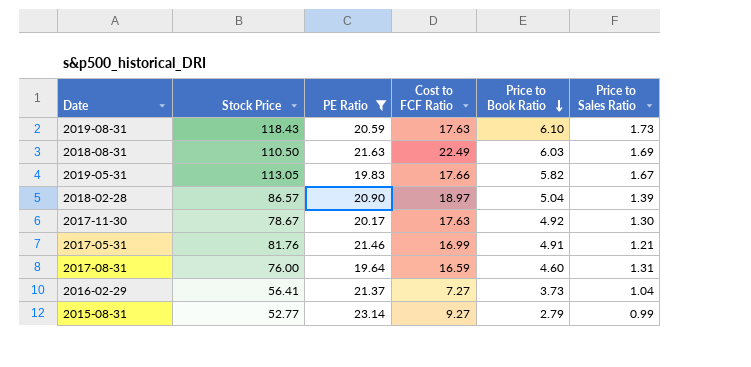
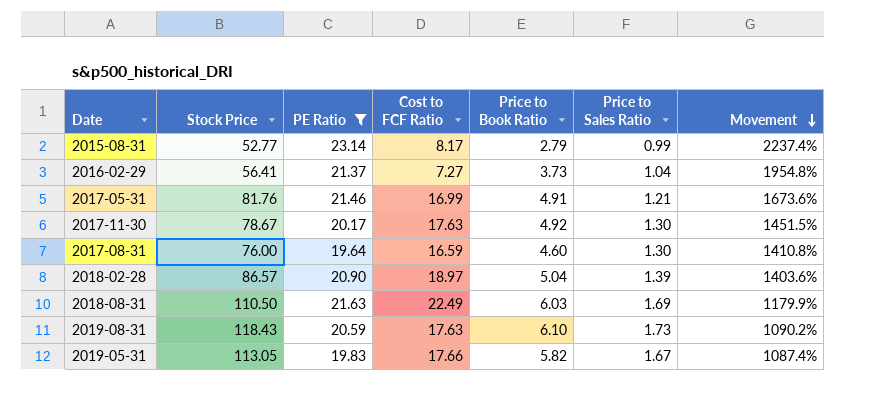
row order: Price to Book Ratio descending -> Movement descending
column Movement | formula: none -> ([PE Ratio] - [Price to Sales Ratio]) / [Price to Sales Ratio]
2015-08-31 | Cost to FCF Ratio: 9.27 -> 8.17
2017-08-31 | Price to Sales Ratio: 1.31 -> 1.30

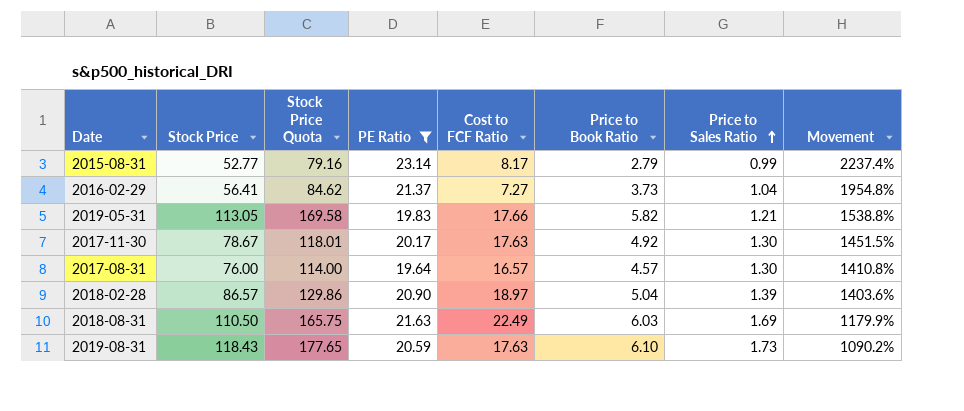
row order: Movement descending -> Price to Sales Ratio ascending
column Stock Price Quota | formula: none -> [Stock Price] * 1.5
row 2017-05-31: 81.76 | 21.46 | 16.99 | 4.91 | 1.21 | 1673.6% -> none
2019-05-31 | Price to Sales Ratio: 1.67 -> 1.21
2019-05-31 | Movement: 1087.4% -> 1538.8%
2017-08-31 | Cost to FCF Ratio: 16.59 -> 16.57
2017-08-31 | Price to Book Ratio: 4.60 -> 4.57

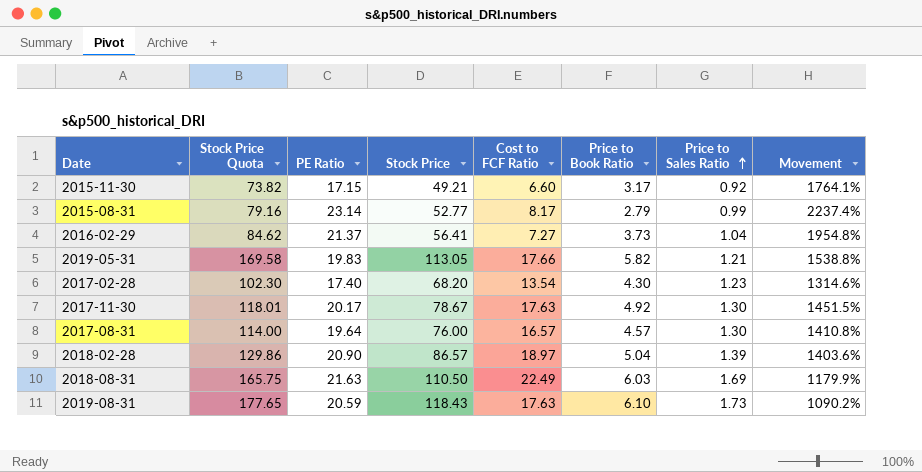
filter: PE Ratio >= 19.64 -> none
column Stock Price | position: 2 -> 4

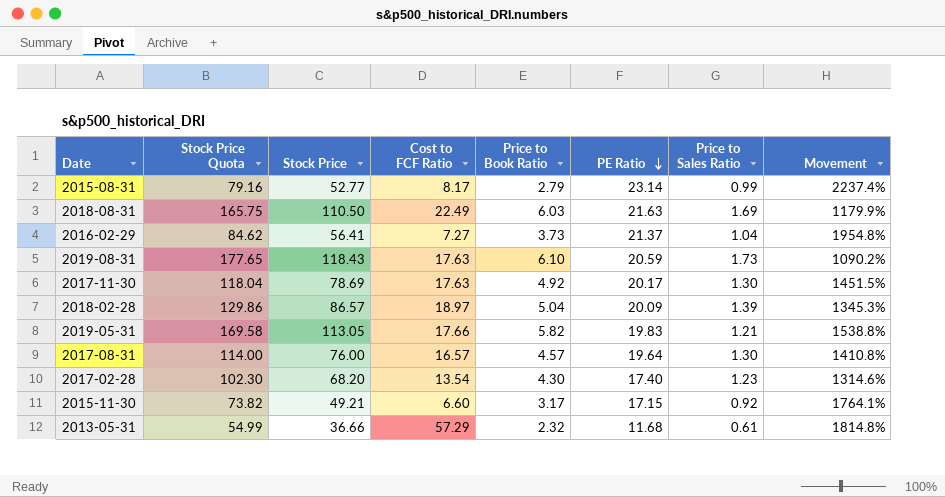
row order: Price to Sales Ratio ascending -> PE Ratio descending
column PE Ratio | position: 3 -> 6
2017-11-30 | Stock Price Quota: 118.01 -> 118.04
2017-11-30 | Stock Price: 78.67 -> 78.69
2018-02-28 | PE Ratio: 20.90 -> 20.09
2018-02-28 | Movement: 1403.6% -> 1345.3%
row 2013-05-31: none -> 54.99 | 36.66 | 57.29 | 2.32 | 11.68 | 0.61 | 1814.8%

